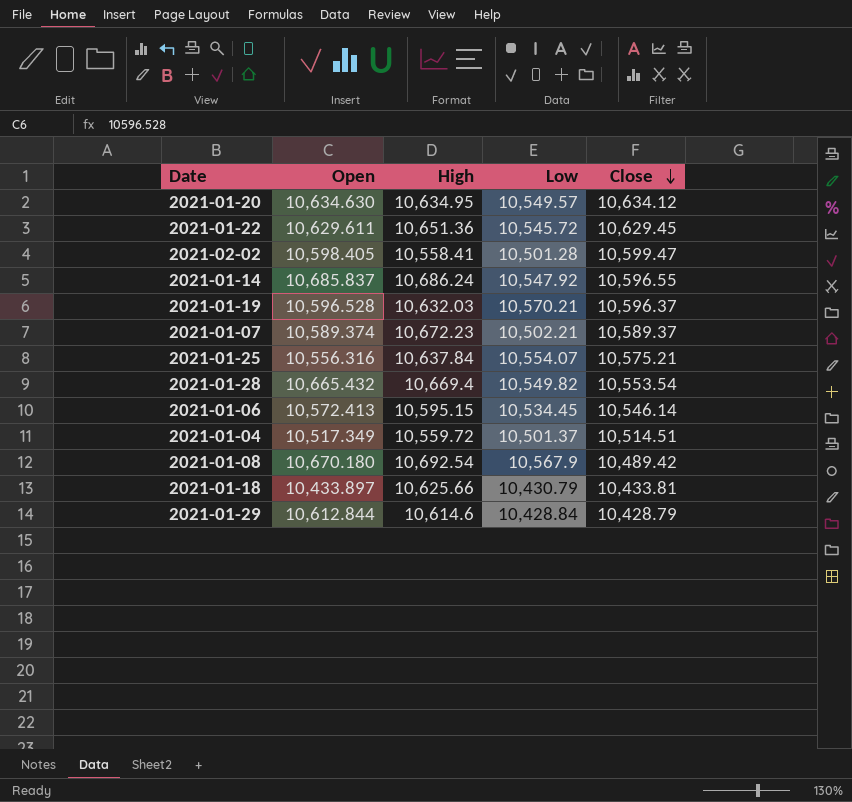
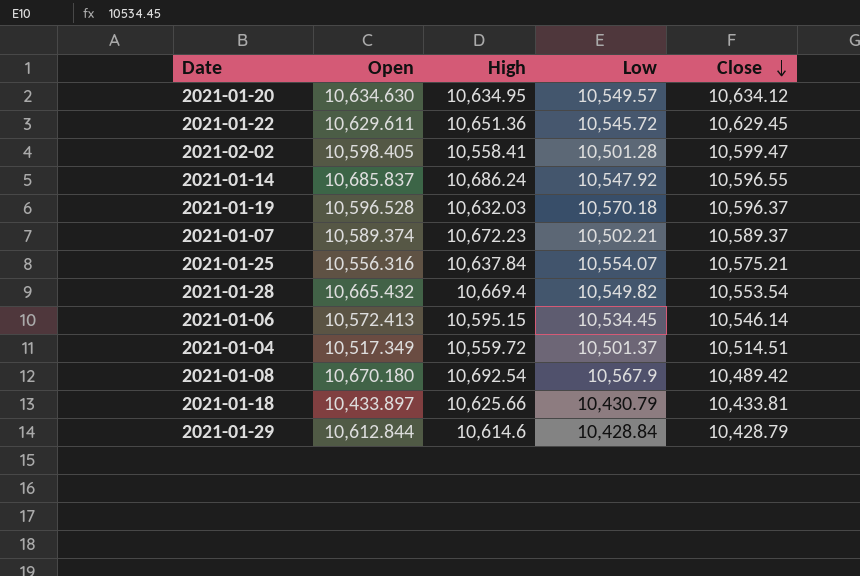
2021-01-19 | Low: 10,570.21 -> 10,570.18

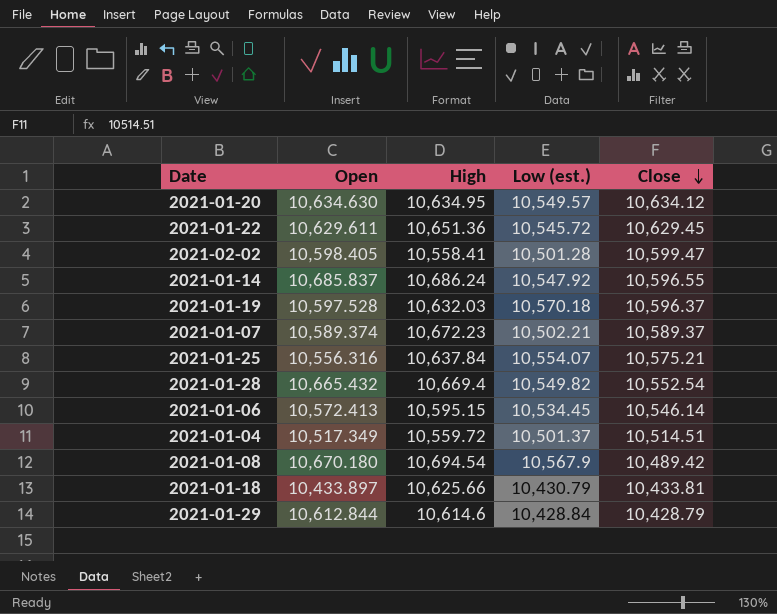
column name: Low -> Low (est.)
2021-01-19 | Open: 10,596.528 -> 10,597.528
2021-01-28 | Close: 10,553.54 -> 10,552.54
2021-01-08 | High: 10,692.54 -> 10,694.54

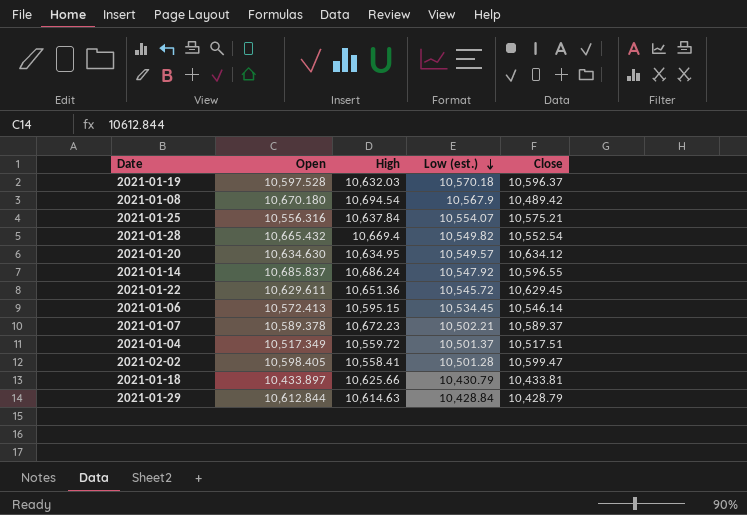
row order: Close descending -> Low (est.) descending
2021-01-07 | Open: 10,589.374 -> 10,589.378
2021-01-04 | Close: 10,514.51 -> 10,517.51
2021-01-29 | High: 10,614.6 -> 10,614.63

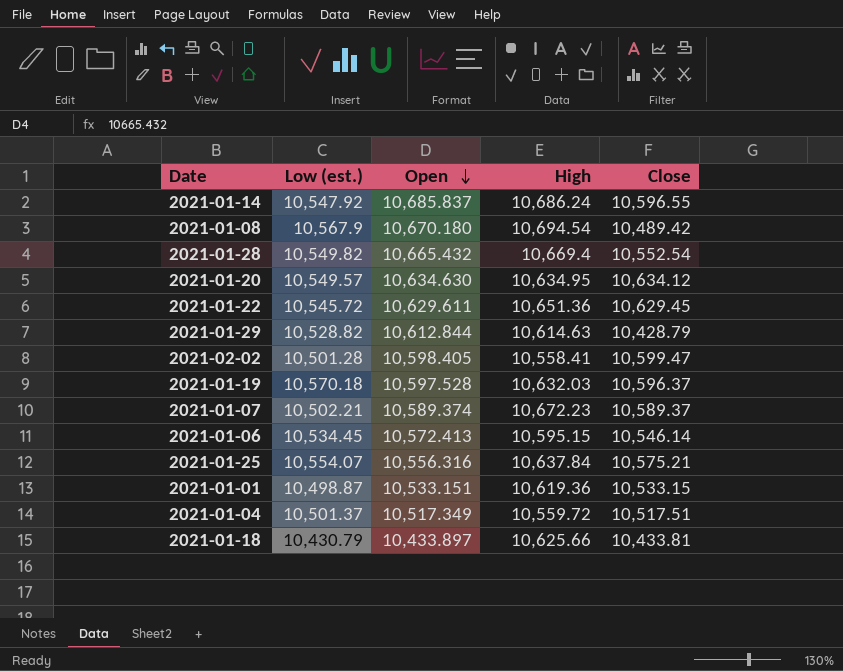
row order: Low (est.) descending -> Open descending
column Low (est.) | position: 4 -> 2
2021-01-29 | Low (est.): 10,428.84 -> 10,528.82
2021-01-07 | Open: 10,589.378 -> 10,589.374
row 2021-01-01: none -> 10,498.87 | 10,533.151 | 10,619.36 | 10,533.15

